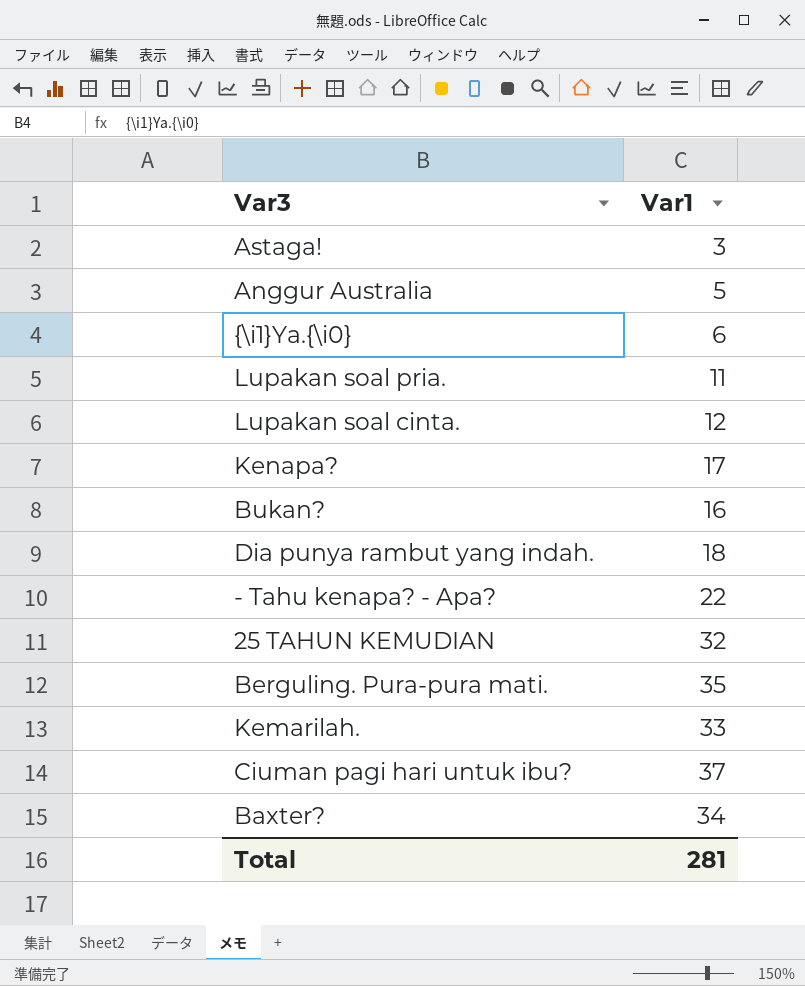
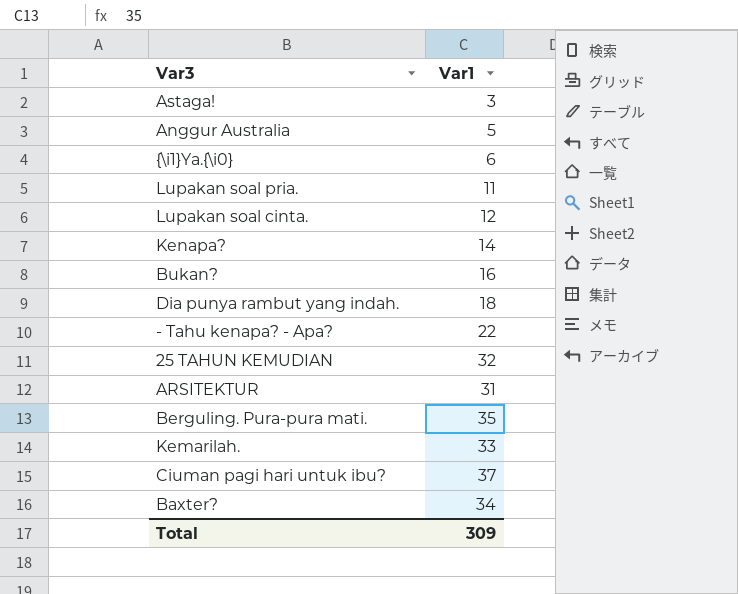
Kenapa? | Var1: 17 -> 14
row ARSITEKTUR: none -> 31
Total | Var1: 281 -> 309

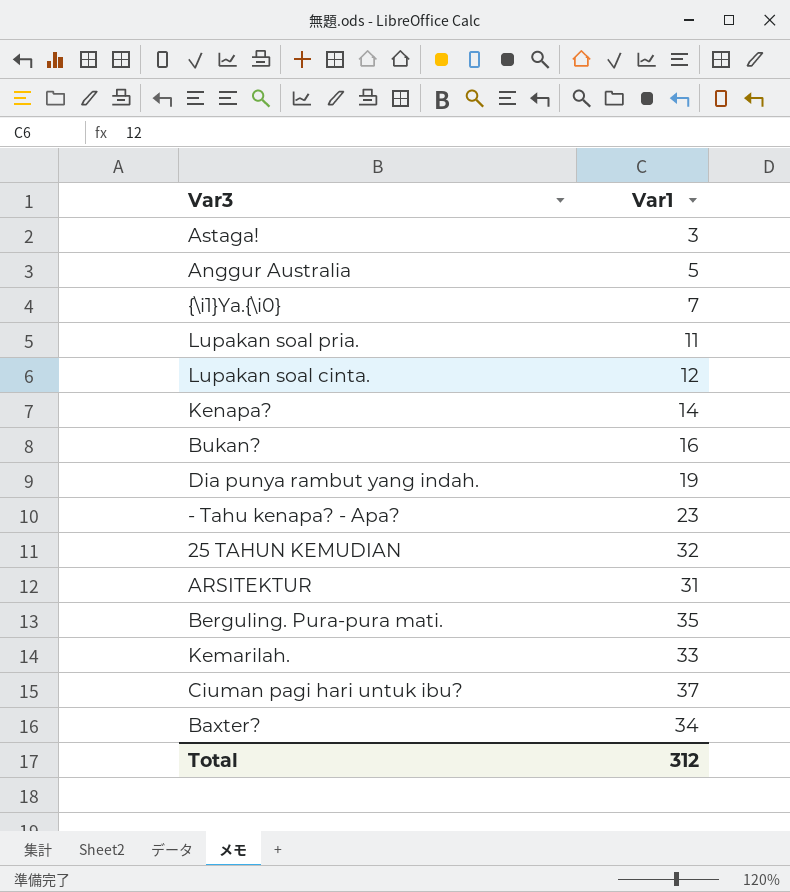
{\i1}Ya.{\i0} | Var1: 6 -> 7
Dia punya rambut yang indah. | Var1: 18 -> 19
- Tahu kenapa? - Apa? | Var1: 22 -> 23
Total | Var1: 309 -> 312

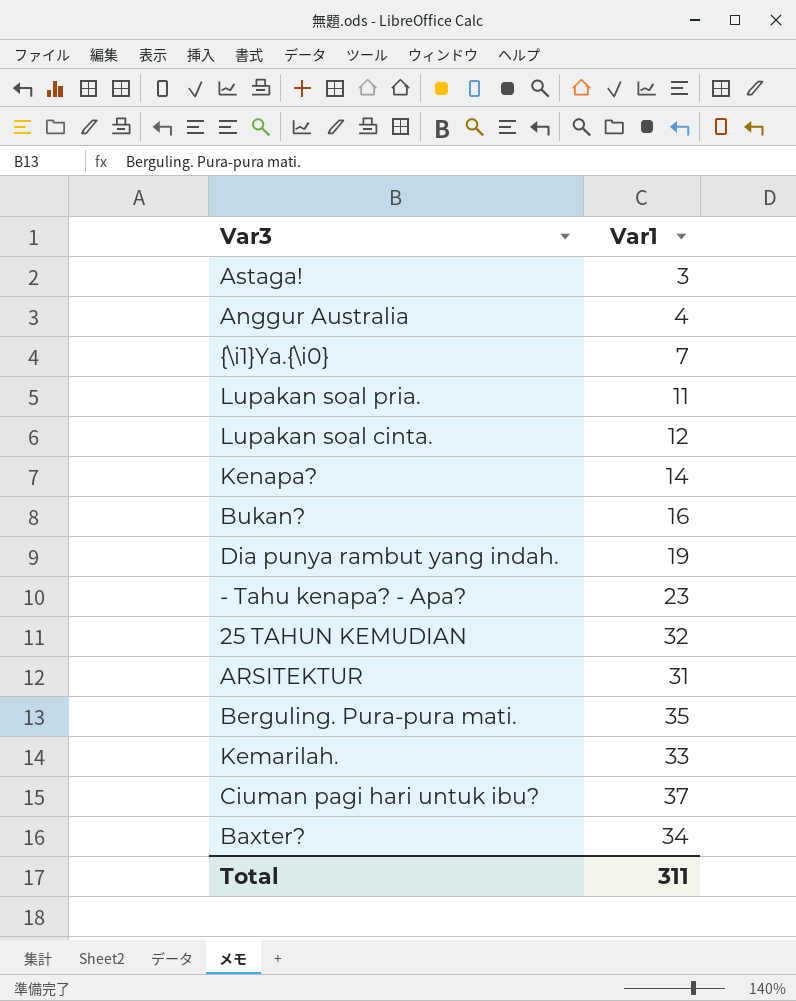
Anggur Australia | Var1: 5 -> 4
Total | Var1: 312 -> 311

